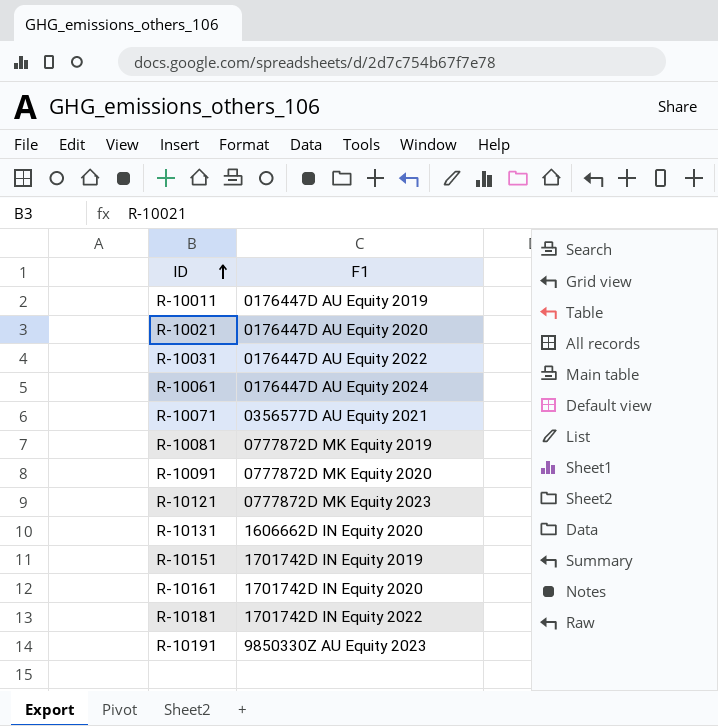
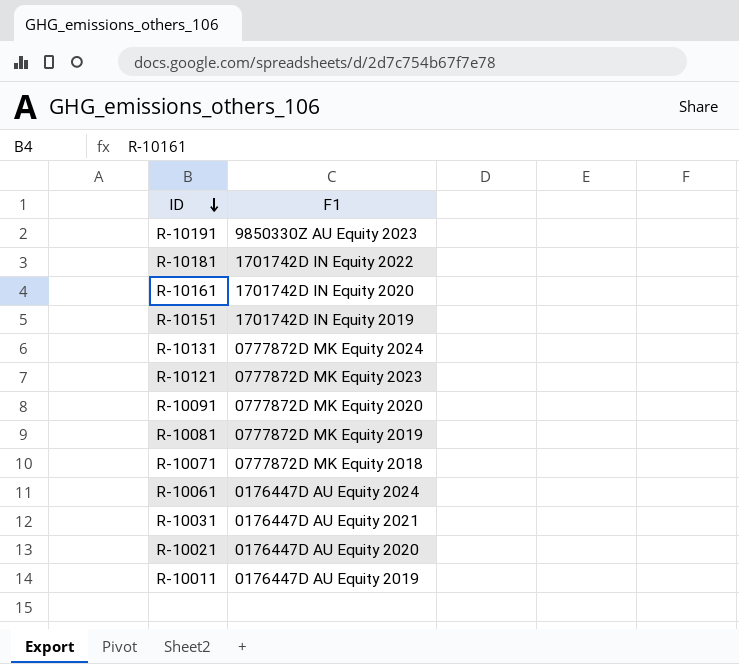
row order: ID ascending -> ID descending
R-10131 | F1: 1606662D IN Equity 2020 -> 0777872D MK Equity 2024
R-10071 | F1: 0356577D AU Equity 2021 -> 0777872D MK Equity 2018
R-10031 | F1: 0176447D AU Equity 2022 -> 0176447D AU Equity 2021

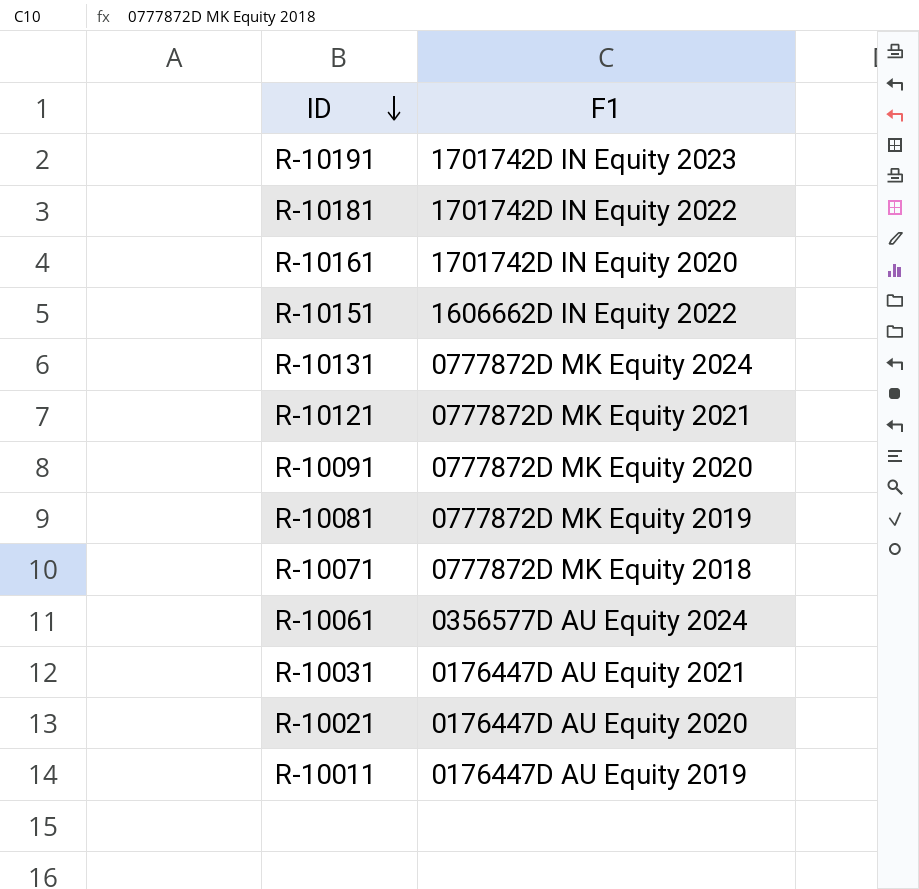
R-10191 | F1: 9850330Z AU Equity 2023 -> 1701742D IN Equity 2023
R-10151 | F1: 1701742D IN Equity 2019 -> 1606662D IN Equity 2022
R-10121 | F1: 0777872D MK Equity 2023 -> 0777872D MK Equity 2021
R-10061 | F1: 0176447D AU Equity 2024 -> 0356577D AU Equity 2024

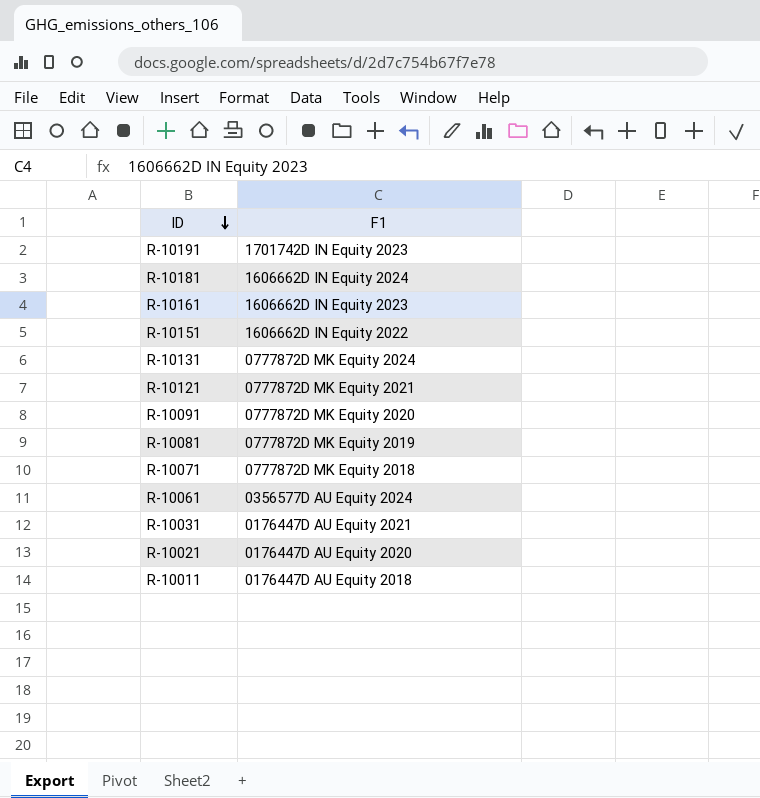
R-10181 | F1: 1701742D IN Equity 2022 -> 1606662D IN Equity 2024
R-10161 | F1: 1701742D IN Equity 2020 -> 1606662D IN Equity 2023
R-10011 | F1: 0176447D AU Equity 2019 -> 0176447D AU Equity 2018

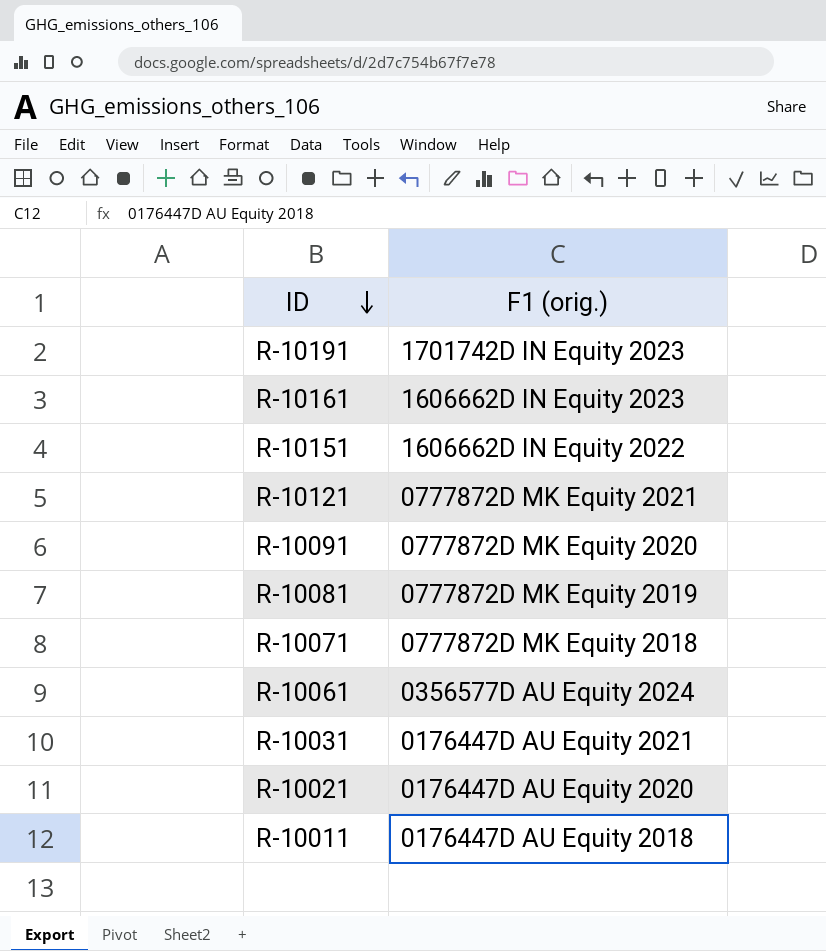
column name: F1 -> F1 (orig.)
row R-10181: 1606662D IN Equity 2024 -> none
row R-10131: 0777872D MK Equity 2024 -> none

